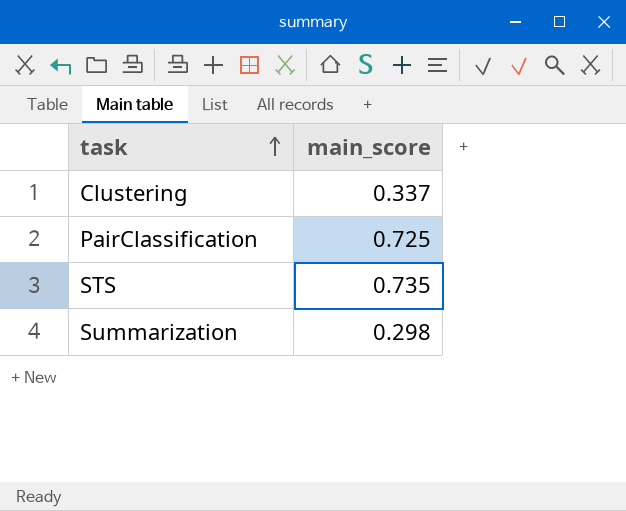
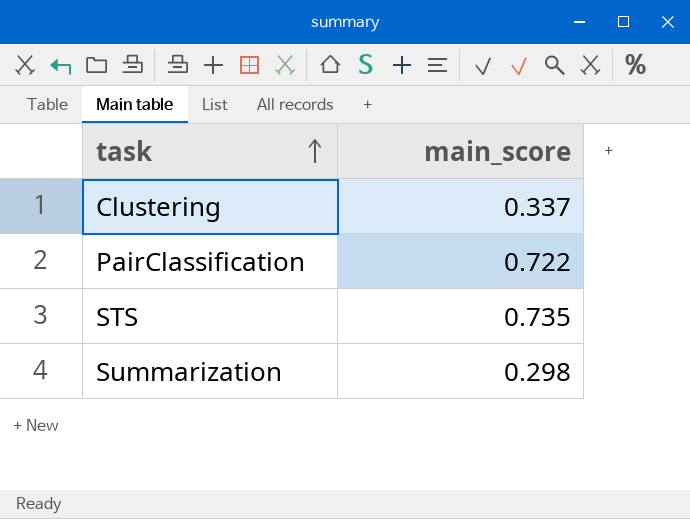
PairClassification | main_score: 0.725 -> 0.722

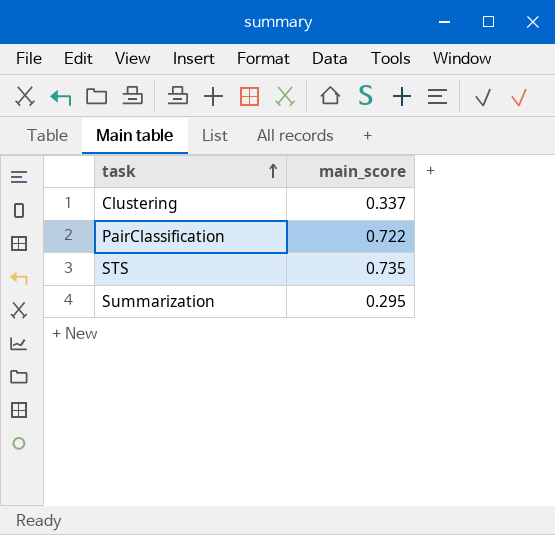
Summarization | main_score: 0.298 -> 0.295

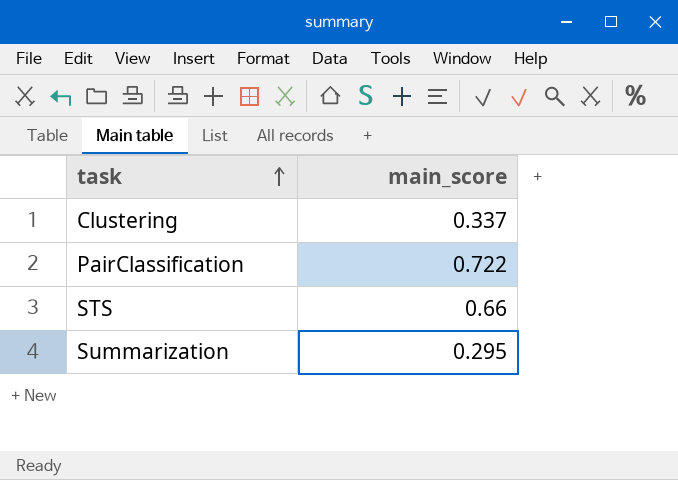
STS | main_score: 0.735 -> 0.66

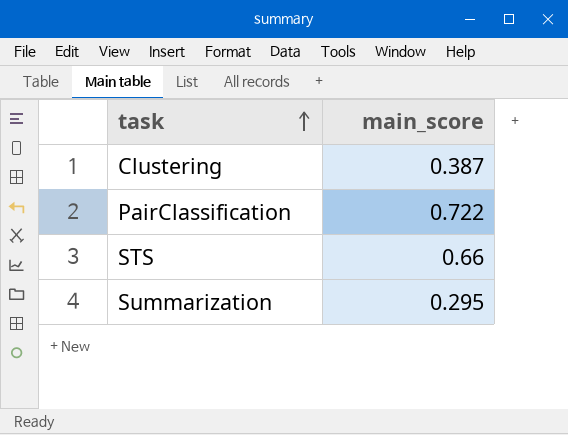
Clustering | main_score: 0.337 -> 0.387

